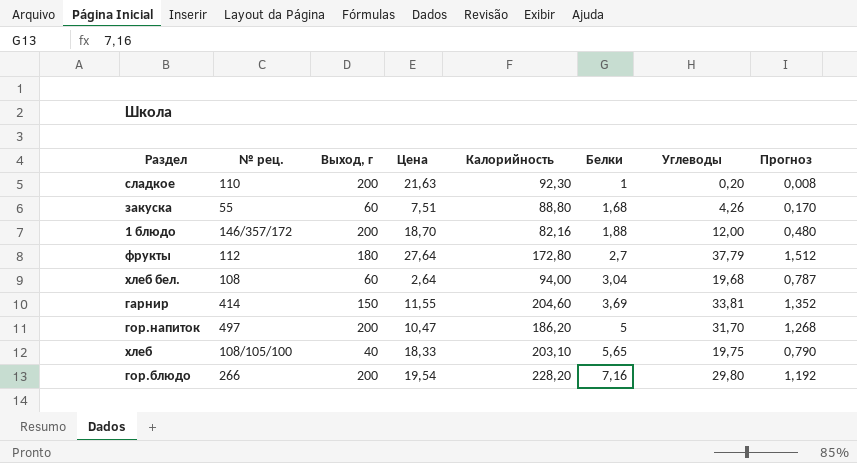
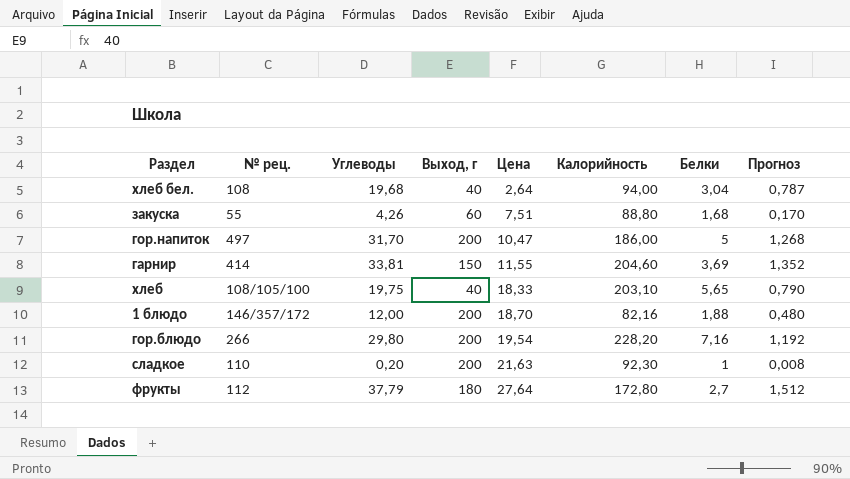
row order: Белки ascending -> Цена ascending
column Углеводы | position: 7 -> 3
хлеб бел. | Выход, г: 60 -> 40
гор.напиток | Калорийность: 186,20 -> 186,00

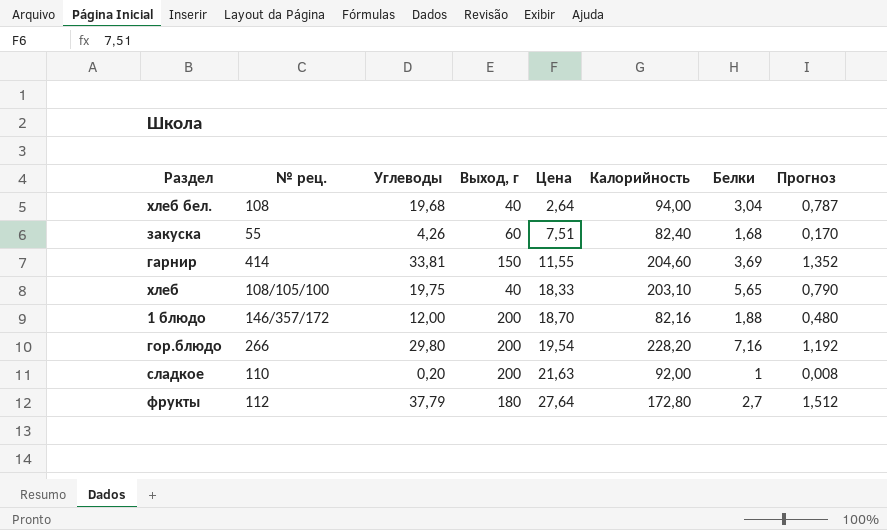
row гор.напиток: 497 | 31,70 | 200 | 10,47 | 186,00 | 5 | 1,268 -> none
закуска | Калорийность: 88,80 -> 82,40
сладкое | Калорийность: 92,30 -> 92,00

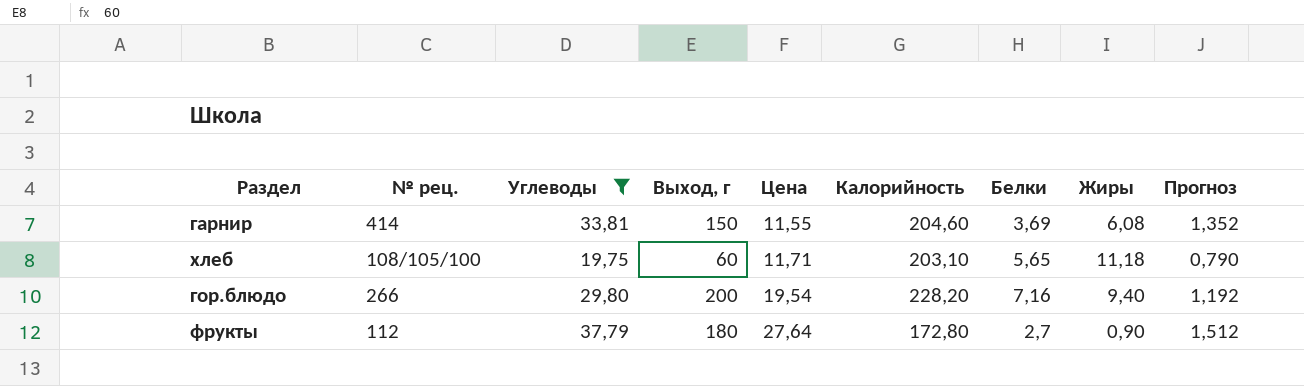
filter: none -> Углеводы >= 19,75
column Жиры | position: none -> 8
хлеб | Выход, г: 40 -> 60
хлеб | Цена: 18,33 -> 11,71

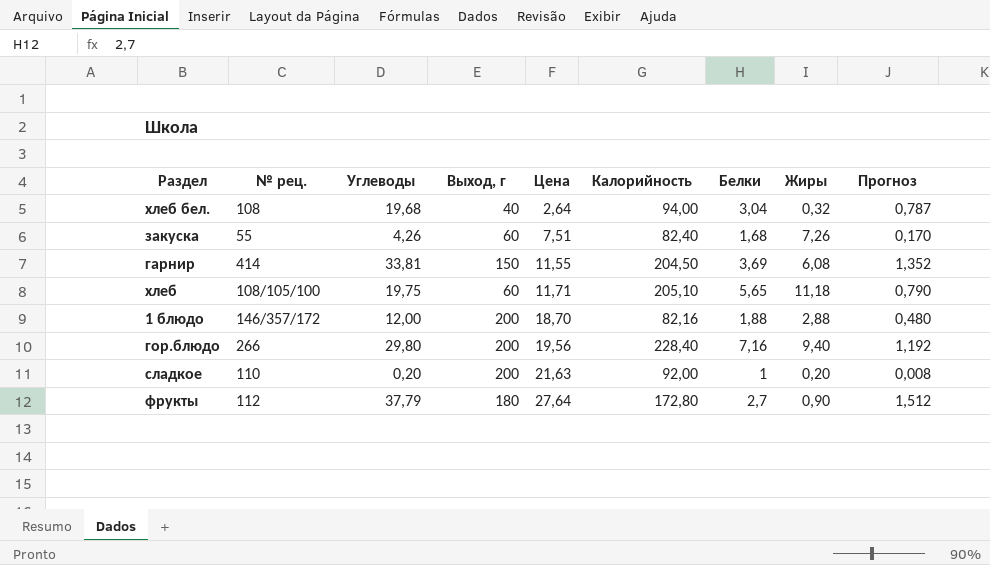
filter: Углеводы >= 19,75 -> none
гарнир | Калорийность: 204,60 -> 204,50
хлеб | Калорийность: 203,10 -> 205,10
гор.блюдо | Цена: 19,54 -> 19,56
гор.блюдо | Калорийность: 228,20 -> 228,40

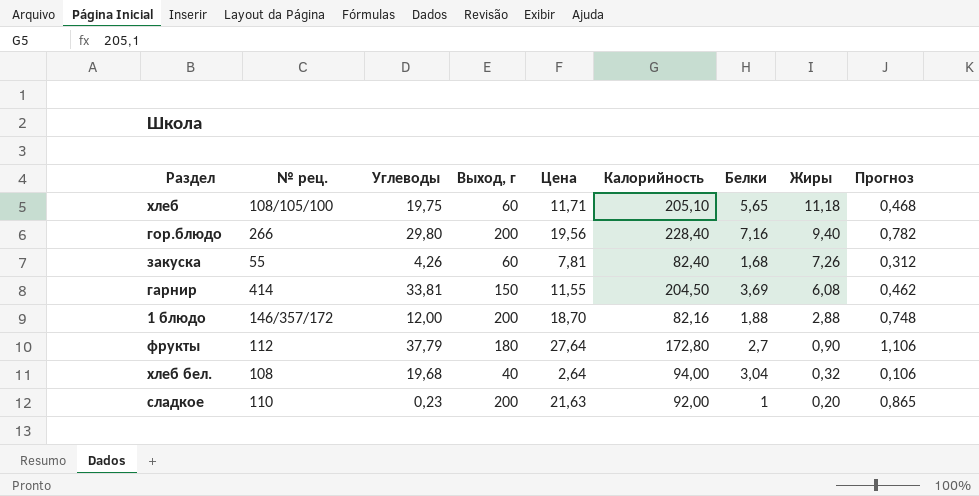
row order: Цена ascending -> Жиры descending
column Прогноз | formula: [Углеводы] * 0,04 -> [Цена] * 0,04
закуска | Цена: 7,51 -> 7,81
сладкое | Углеводы: 0,20 -> 0,23

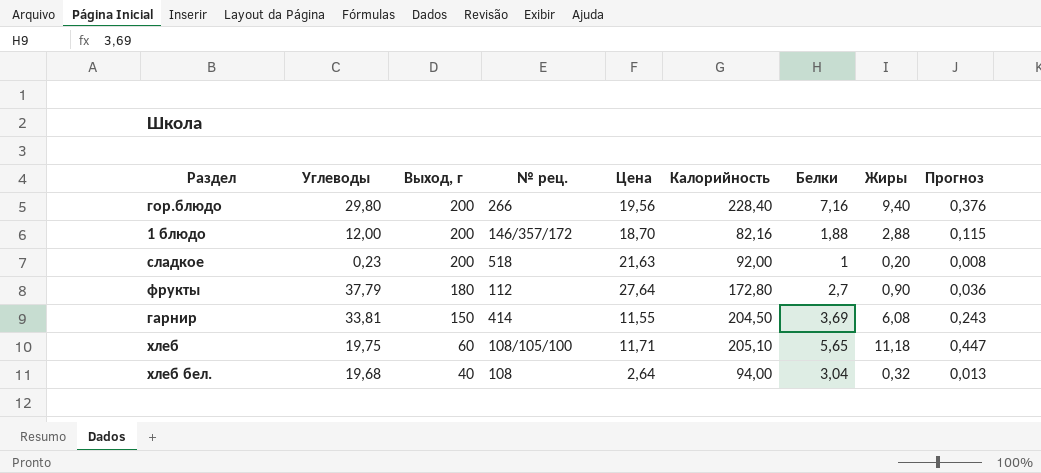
row order: Жиры descending -> Выход, г descending
column № рец. | position: 2 -> 4
column Прогноз | formula: [Цена] * 0,04 -> [Жиры] * 0,04
row закуска: 55 | 4,26 | 60 | 7,81 | 82,40 | 1,68 | 7,26 | 0,312 -> none
сладкое | № рец.: 110 -> 518

